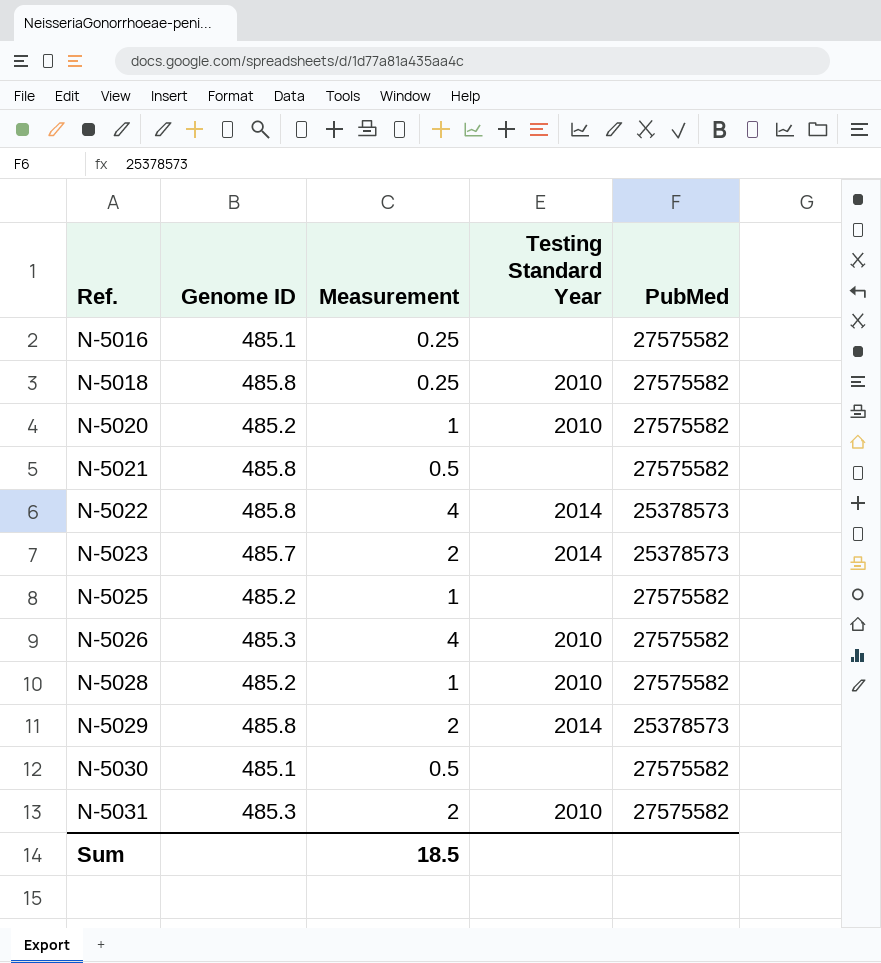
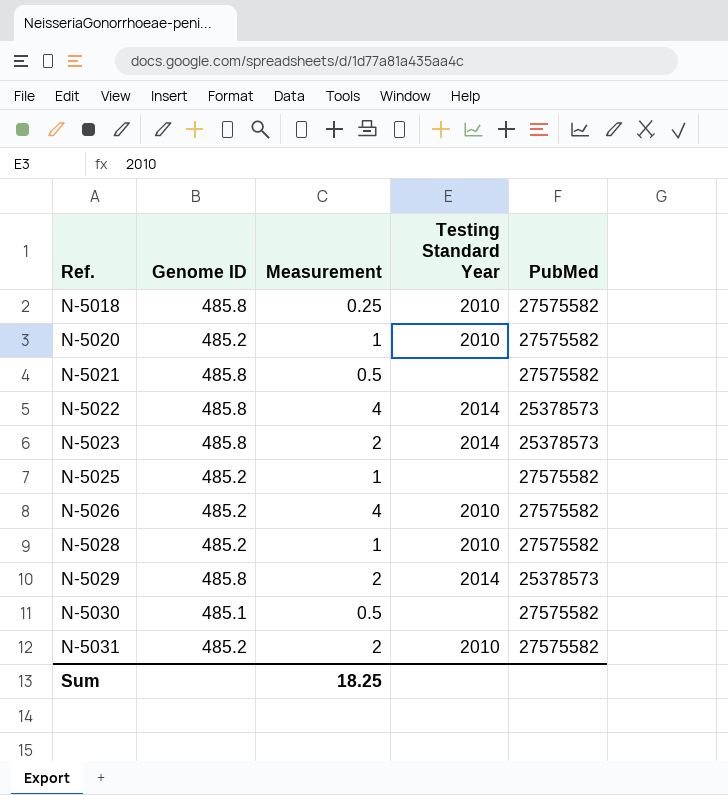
row N-5016: 485.1 | 0.25 | none | 27575582 -> none
N-5023 | Genome ID: 485.7 -> 485.8
N-5026 | Genome ID: 485.3 -> 485.2
N-5031 | Genome ID: 485.3 -> 485.2
Sum | Measurement: 18.5 -> 18.25

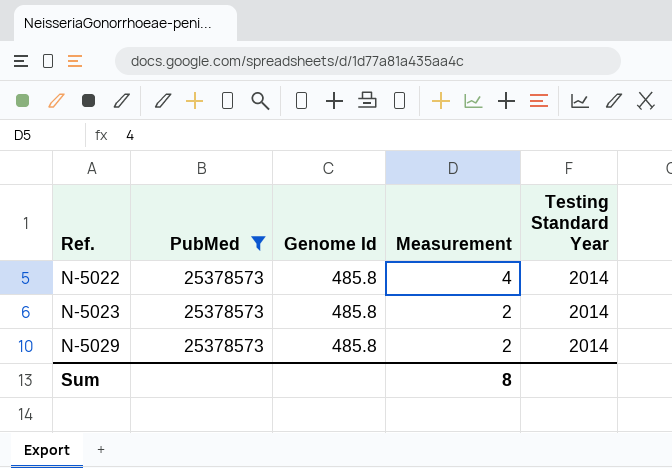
filter: none -> PubMed = 25378573
column PubMed | position: 5 -> 2
column name: Genome ID -> Genome Id
Sum | Measurement: 18.25 -> 8

